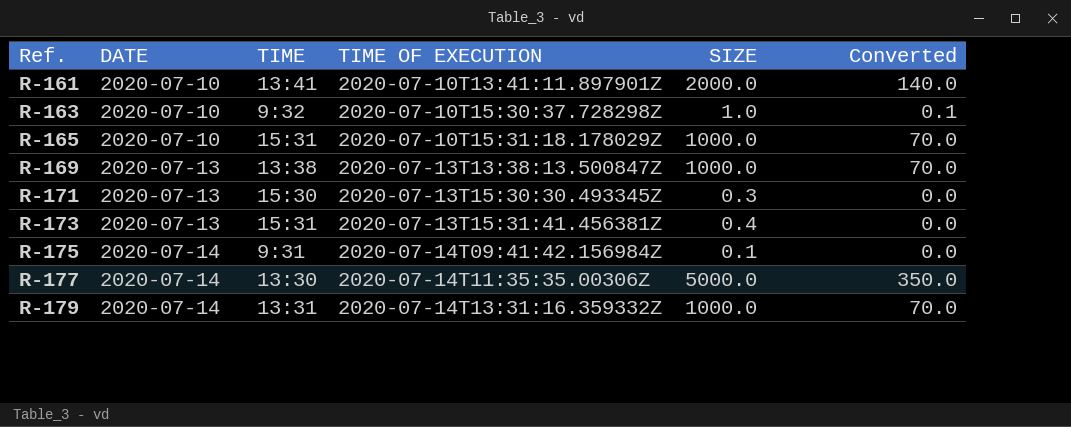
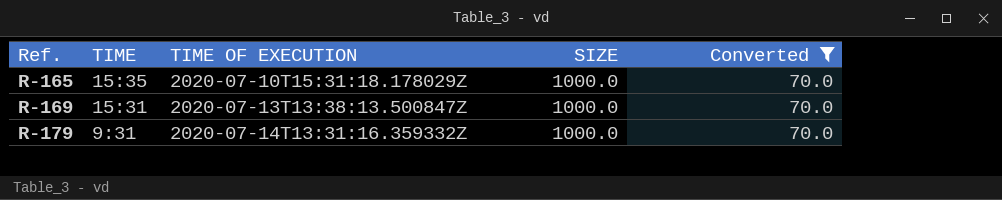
filter: none -> Converted = 70.0
column DATE | position: 2 -> none
R-165 | TIME: 15:31 -> 15:35
R-169 | TIME: 13:38 -> 15:31
R-179 | TIME: 13:31 -> 9:31

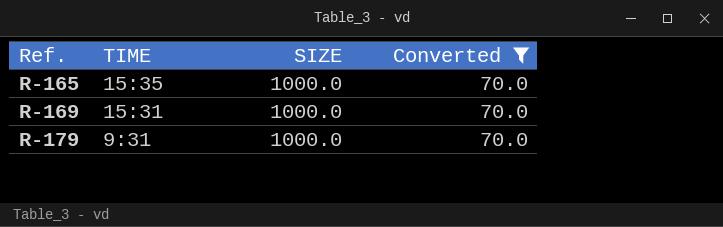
column TIME OF EXECUTION | position: 3 -> none

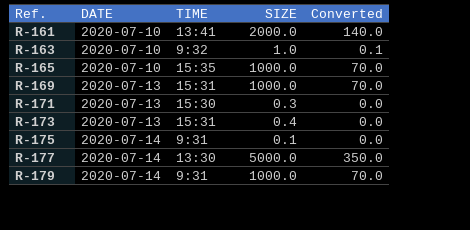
filter: Converted = 70.0 -> none
column DATE | position: none -> 2

